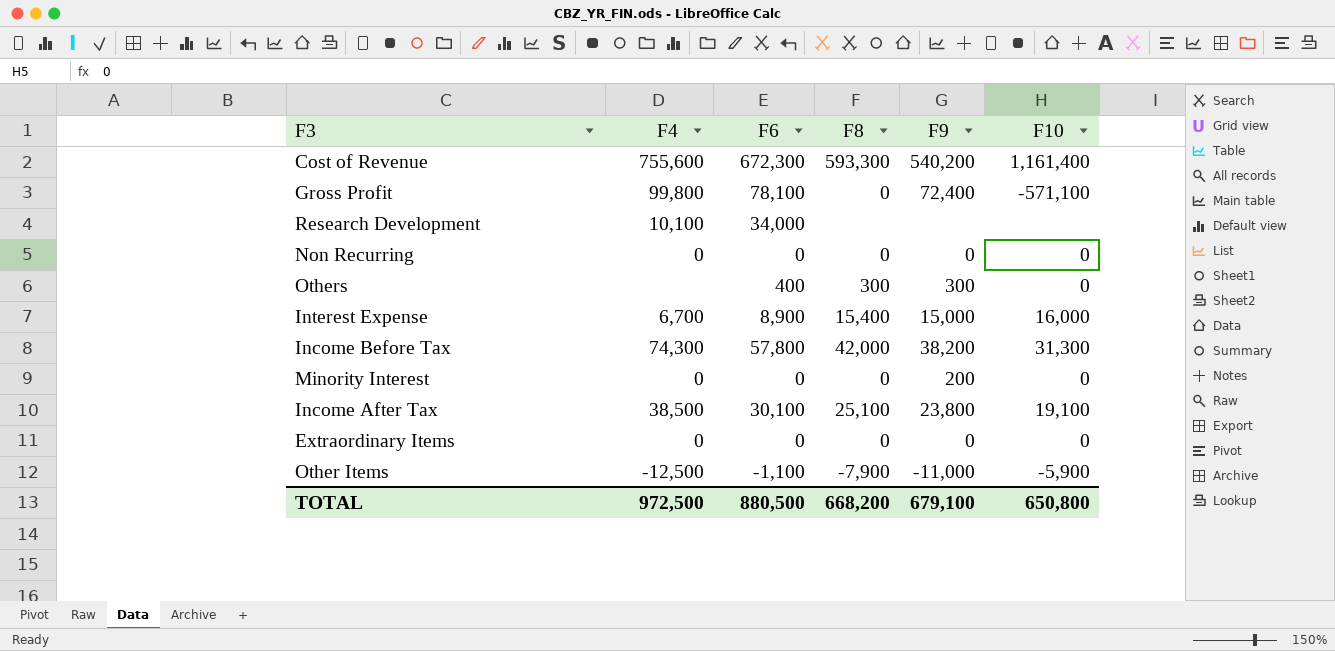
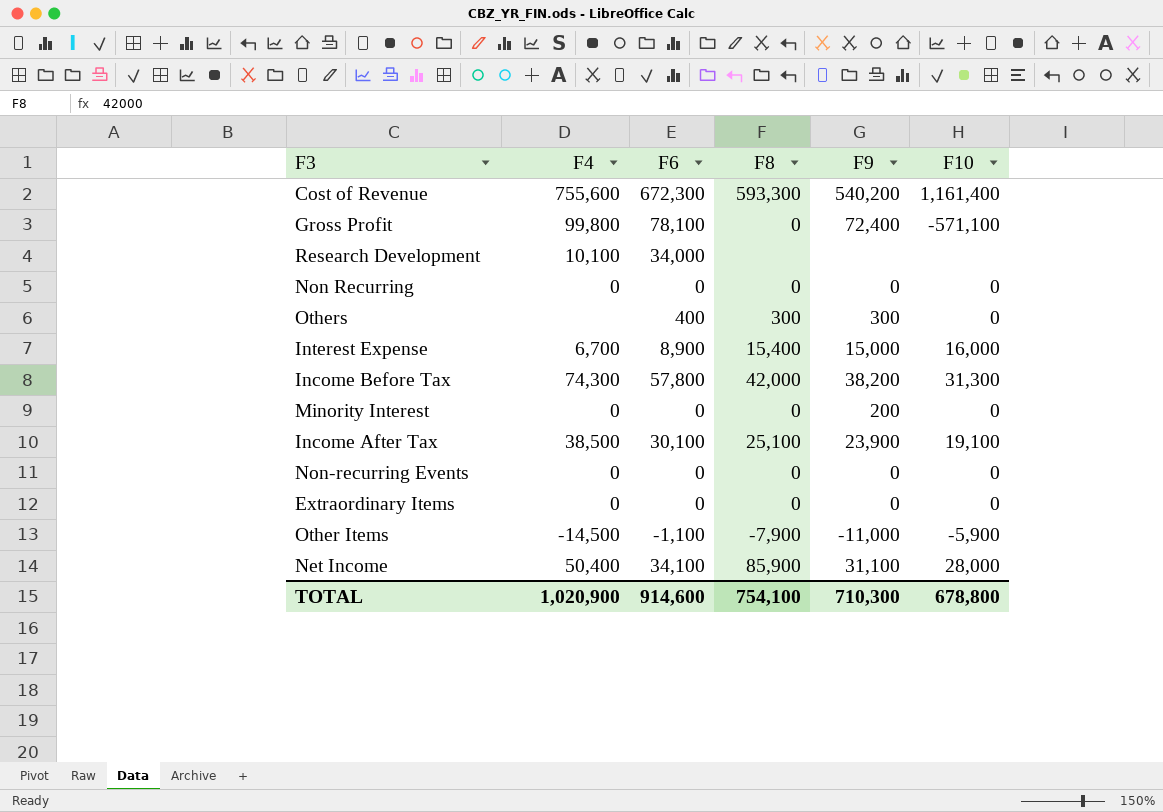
Income After Tax | F9: 23,800 -> 23,900
row Non-recurring Events: none -> 0 | 0 | 0 | 0 | 0
Other Items | F4: -12,500 -> -14,500
row Net Income: none -> 50,400 | 34,100 | 85,900 | 31,100 | 28,000
TOTAL | F4: 972,500 -> 1,020,900
TOTAL | F6: 880,500 -> 914,600
TOTAL | F8: 668,200 -> 754,100
TOTAL | F9: 679,100 -> 710,300
TOTAL | F10: 650,800 -> 678,800

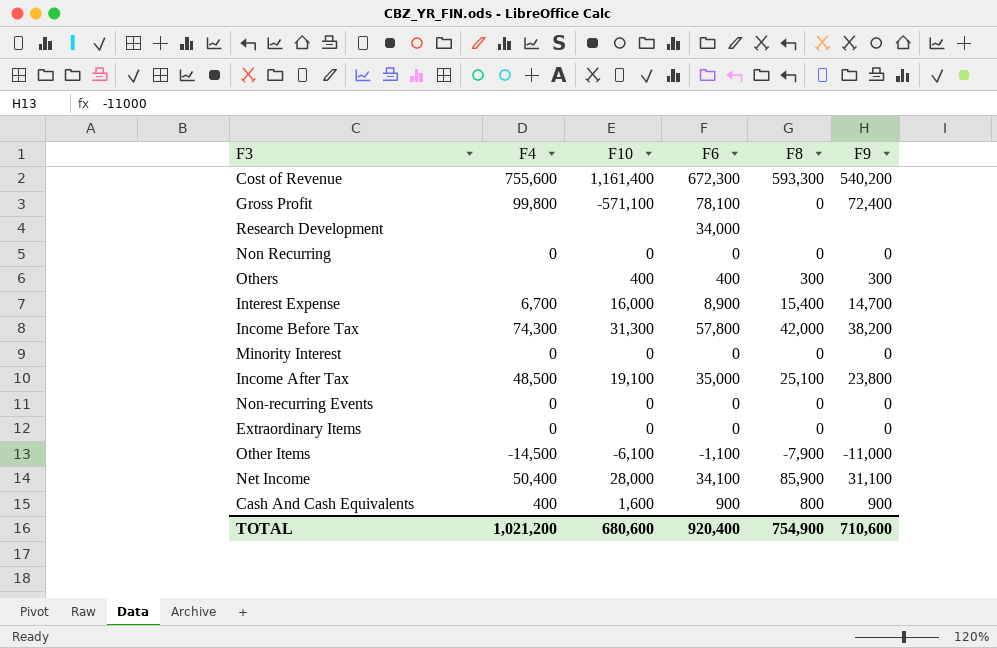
column F10 | position: 6 -> 3
Research Development | F4: 10,100 -> none
Others | F10: 0 -> 400
Interest Expense | F9: 15,000 -> 14,700
Minority Interest | F9: 200 -> 0
Income After Tax | F4: 38,500 -> 48,500
Income After Tax | F6: 30,100 -> 35,000
Income After Tax | F9: 23,900 -> 23,800
Other Items | F10: -5,900 -> -6,100
row Cash And Cash Equivalents: none -> 400 | 1,600 | 900 | 800 | 900
TOTAL | F4: 1,020,900 -> 1,021,200
TOTAL | F10: 678,800 -> 680,600
TOTAL | F6: 914,600 -> 920,400
TOTAL | F8: 754,100 -> 754,900
TOTAL | F9: 710,300 -> 710,600

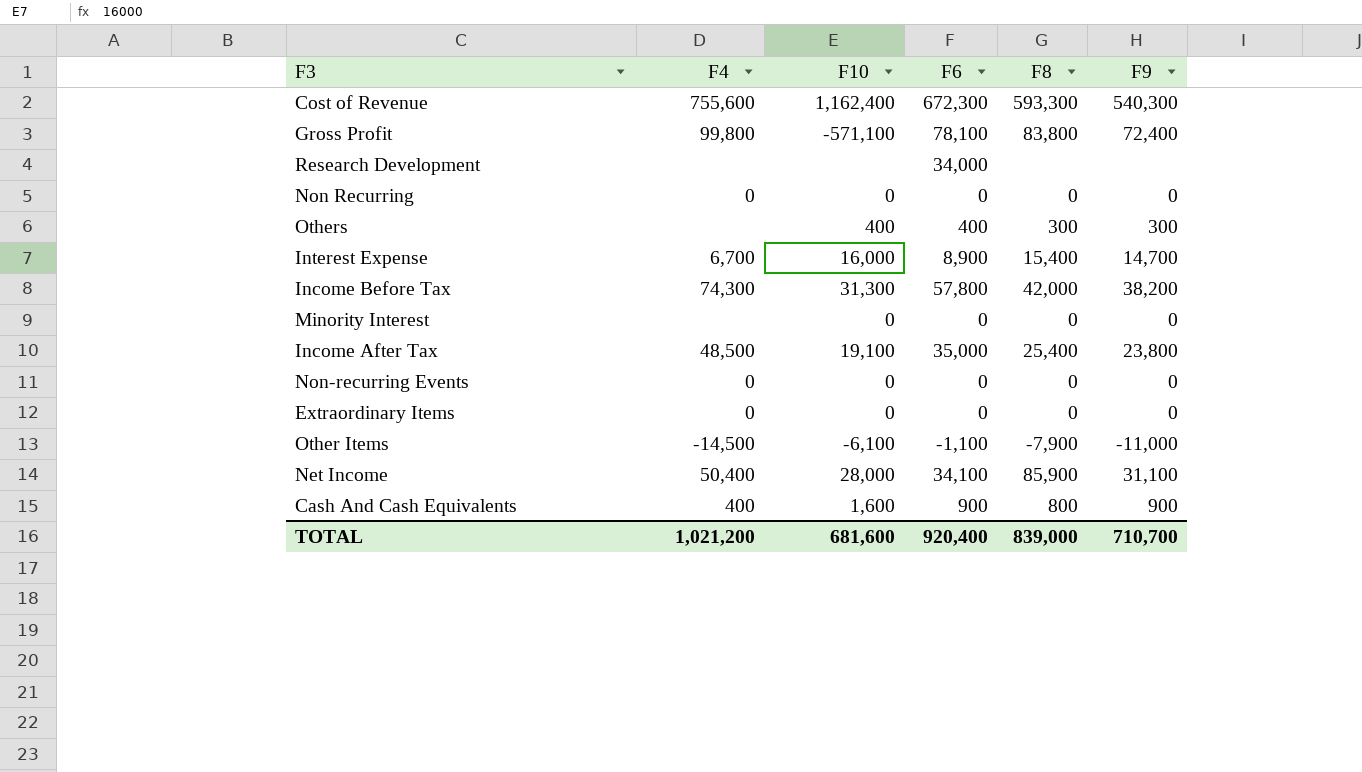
Cost of Revenue | F10: 1,161,400 -> 1,162,400
Cost of Revenue | F9: 540,200 -> 540,300
Gross Profit | F8: 0 -> 83,800
Minority Interest | F4: 0 -> none
Income After Tax | F8: 25,100 -> 25,400
TOTAL | F10: 680,600 -> 681,600
TOTAL | F8: 754,900 -> 839,000
TOTAL | F9: 710,600 -> 710,700

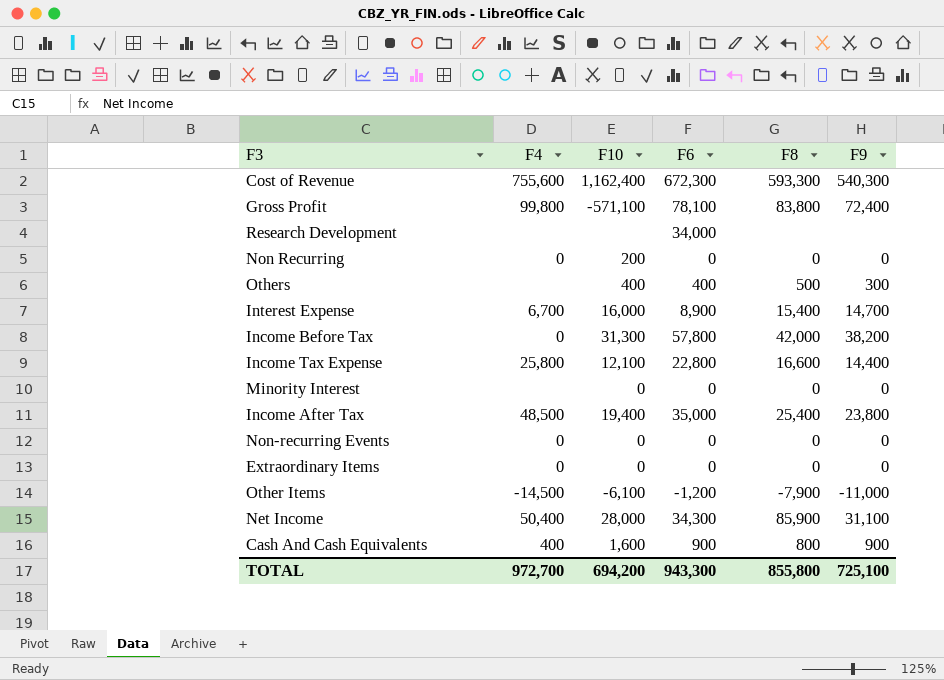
Non Recurring | F10: 0 -> 200
Others | F8: 300 -> 500
Income Before Tax | F4: 74,300 -> 0
row Income Tax Expense: none -> 25,800 | 12,100 | 22,800 | 16,600 | 14,400
Income After Tax | F10: 19,100 -> 19,400
Other Items | F6: -1,100 -> -1,200
Net Income | F6: 34,100 -> 34,300
TOTAL | F4: 1,021,200 -> 972,700
TOTAL | F10: 681,600 -> 694,200
TOTAL | F6: 920,400 -> 943,300
TOTAL | F8: 839,000 -> 855,800
TOTAL | F9: 710,700 -> 725,100

